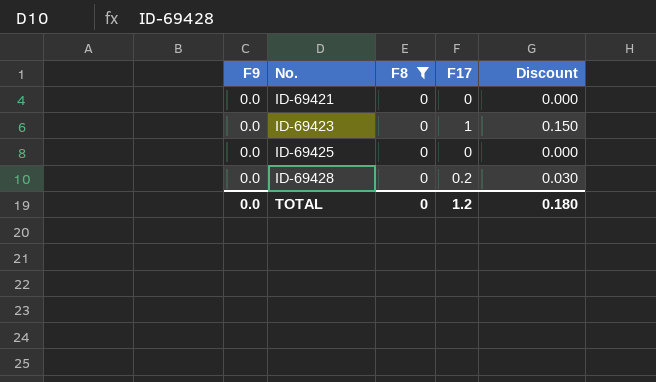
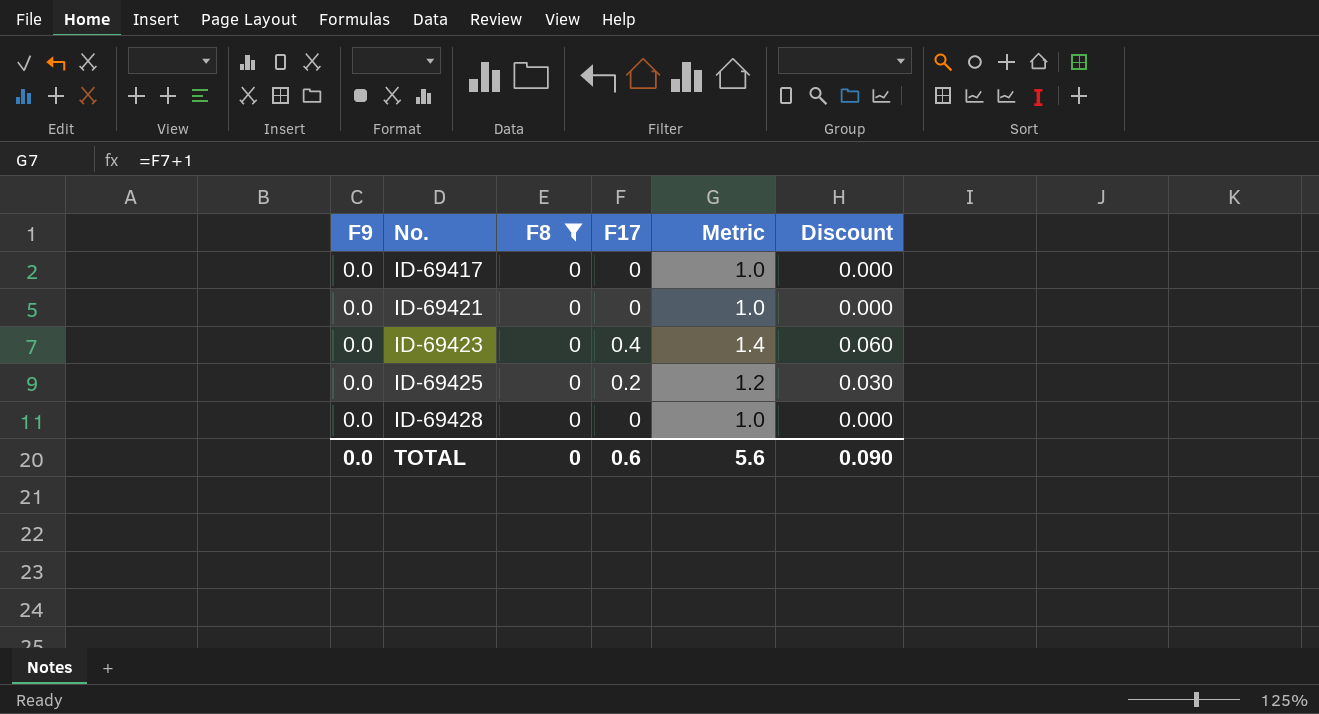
column Metric | formula: none -> [F17] + 1
row ID-69417: none -> 0.0 | 0 | 0 | 1.0 | 0.000
ID-69423 | F17: 1 -> 0.4
ID-69423 | Discount: 0.150 -> 0.060
ID-69425 | F17: 0 -> 0.2
ID-69425 | Discount: 0.000 -> 0.030
ID-69428 | F17: 0.2 -> 0
ID-69428 | Discount: 0.030 -> 0.000
TOTAL | F17: 1.2 -> 0.6
TOTAL | Discount: 0.180 -> 0.090

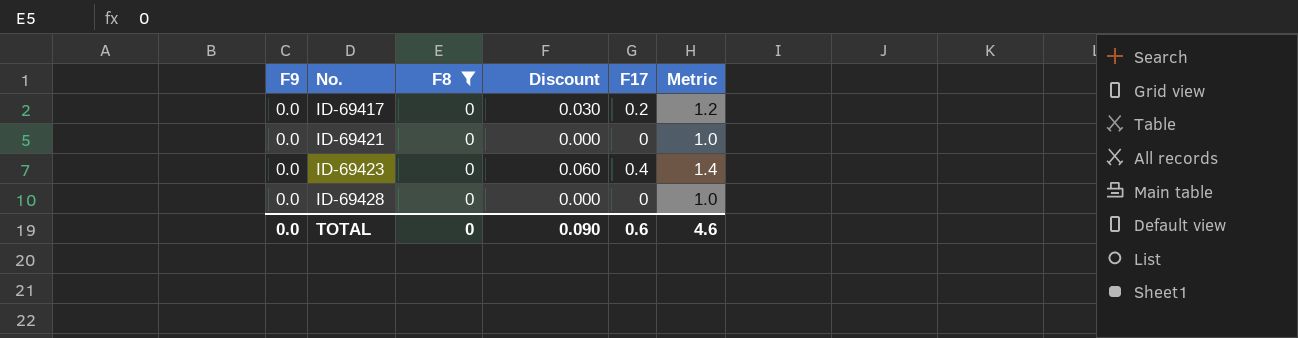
column Discount | position: 6 -> 4
row ID-69425: 0.0 | 0 | 0.2 | 1.2 | 0.030 -> none
ID-69417 | Discount: 0.000 -> 0.030
ID-69417 | F17: 0 -> 0.2
ID-69417 | Metric: 1.0 -> 1.2
TOTAL | Metric: 5.6 -> 4.6

